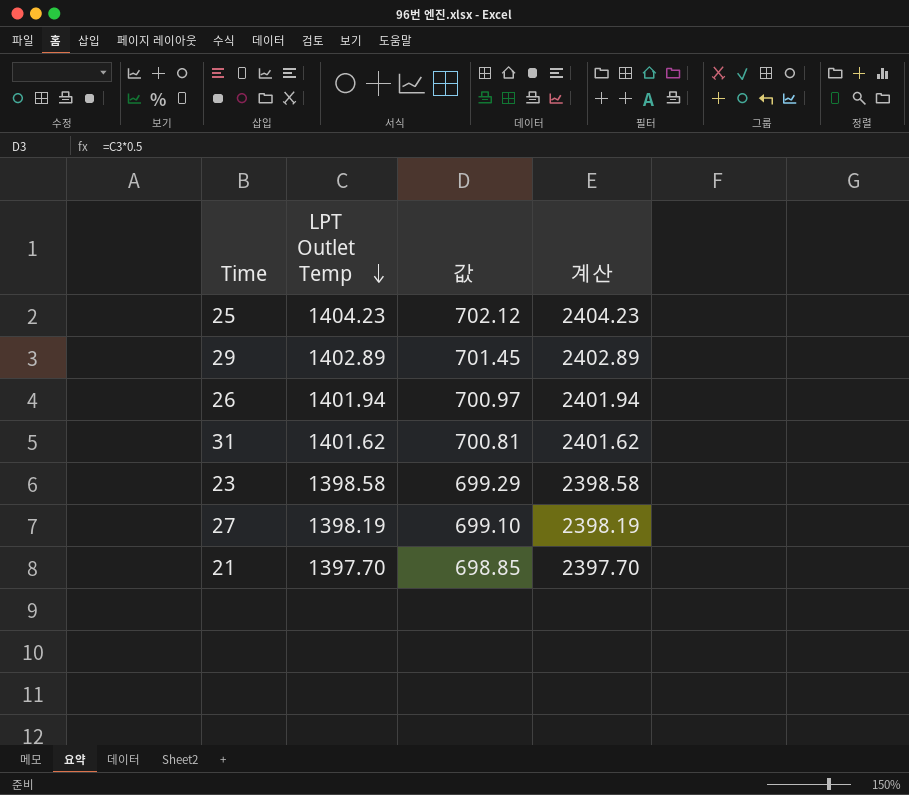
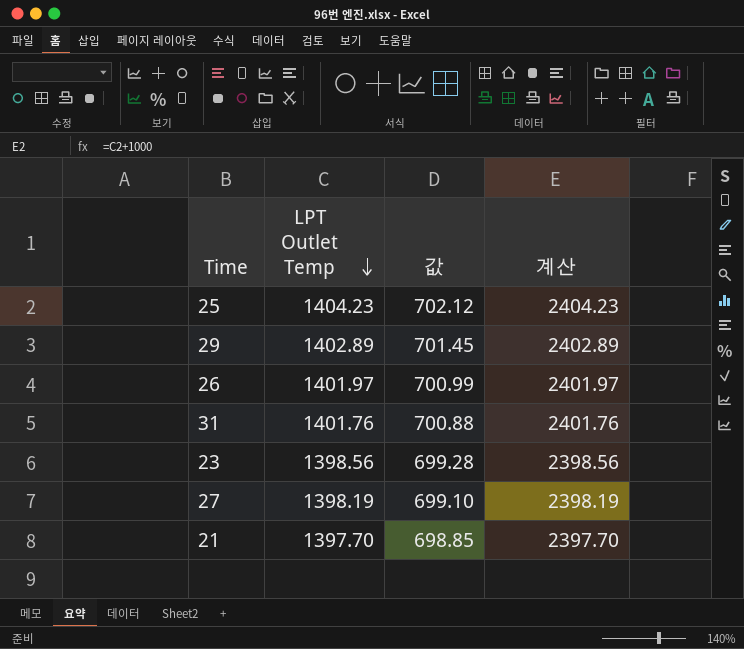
26 | LPT Outlet Temp: 1401.94 -> 1401.97
26 | 값: 700.97 -> 700.99
26 | 계산: 2401.94 -> 2401.97
31 | LPT Outlet Temp: 1401.62 -> 1401.76
31 | 값: 700.81 -> 700.88
31 | 계산: 2401.62 -> 2401.76
23 | LPT Outlet Temp: 1398.58 -> 1398.56
23 | 값: 699.29 -> 699.28
23 | 계산: 2398.58 -> 2398.56

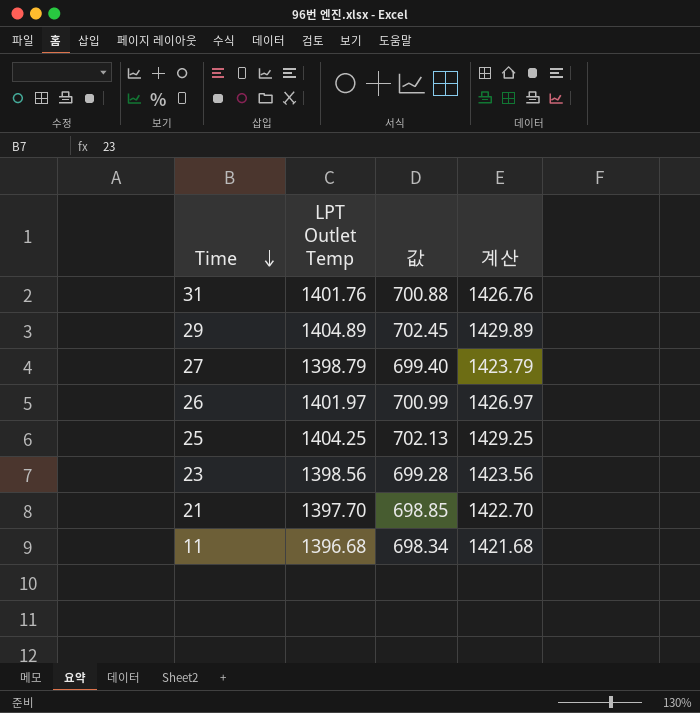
row order: LPT Outlet Temp descending -> Time descending
column 계산 | formula: [LPT Outlet Temp] + 1000 -> [LPT Outlet Temp] + 25
29 | LPT Outlet Temp: 1402.89 -> 1404.89
29 | 값: 701.45 -> 702.45
27 | LPT Outlet Temp: 1398.19 -> 1398.79
27 | 값: 699.10 -> 699.40
25 | LPT Outlet Temp: 1404.23 -> 1404.25
25 | 값: 702.12 -> 702.13
row 11: none -> 1396.68 | 698.34 | 1421.68

